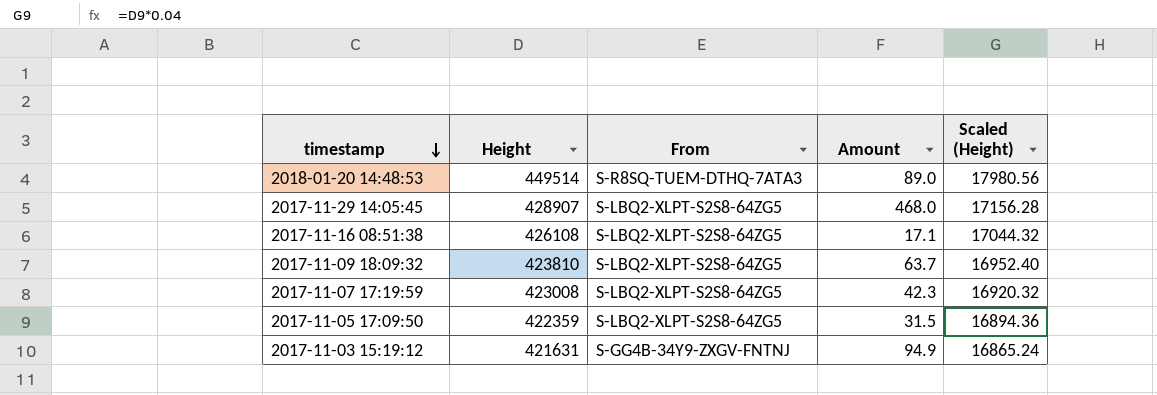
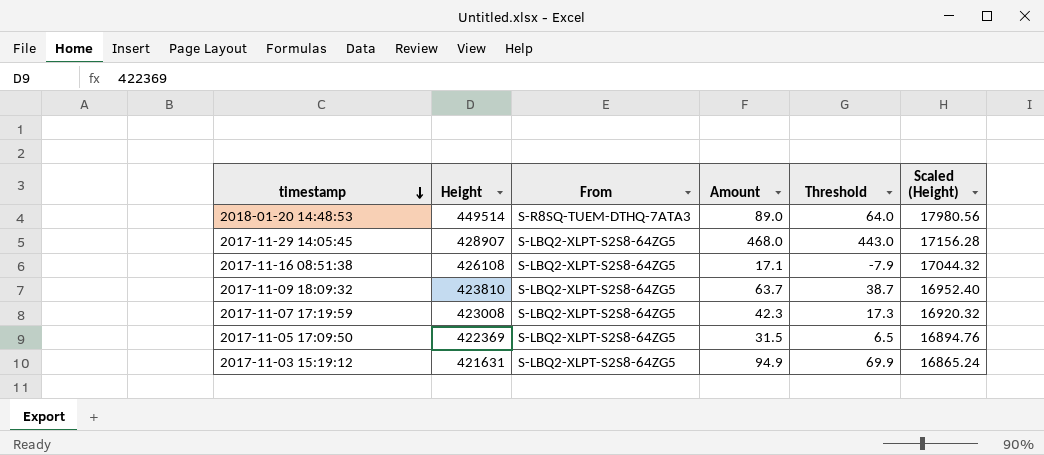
column Threshold | formula: none -> [Amount] - 25
2017-11-05 17:09:50 | Height: 422359 -> 422369
2017-11-05 17:09:50 | Scaled (Height): 16894.36 -> 16894.76
2017-11-03 15:19:12 | From: S-GG4B-34Y9-ZXGV-FNTNJ -> S-LBQ2-XLPT-S2S8-64ZG5

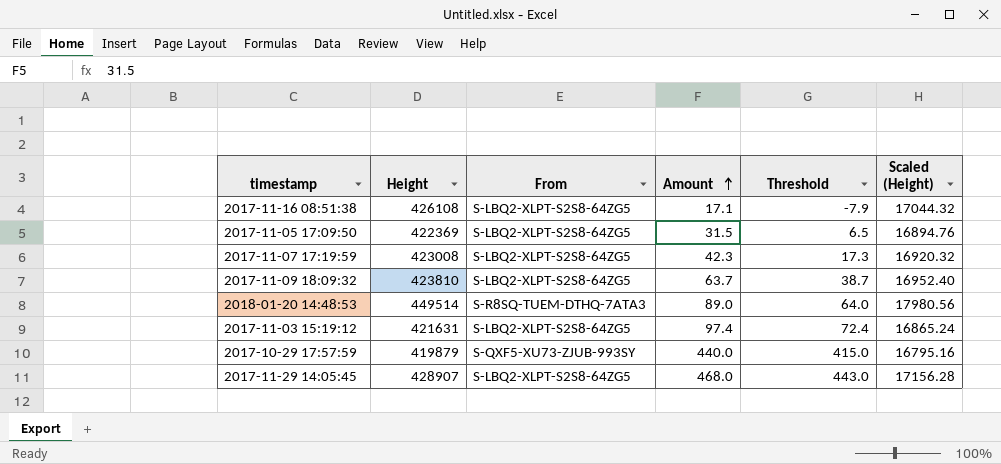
row order: timestamp descending -> Amount ascending
2017-11-03 15:19:12 | Amount: 94.9 -> 97.4
2017-11-03 15:19:12 | Threshold: 69.9 -> 72.4
row 2017-10-29 17:57:59: none -> 419879 | S-QXF5-XU73-ZJUB-993SY | 440.0 | 415.0 | 16795.16

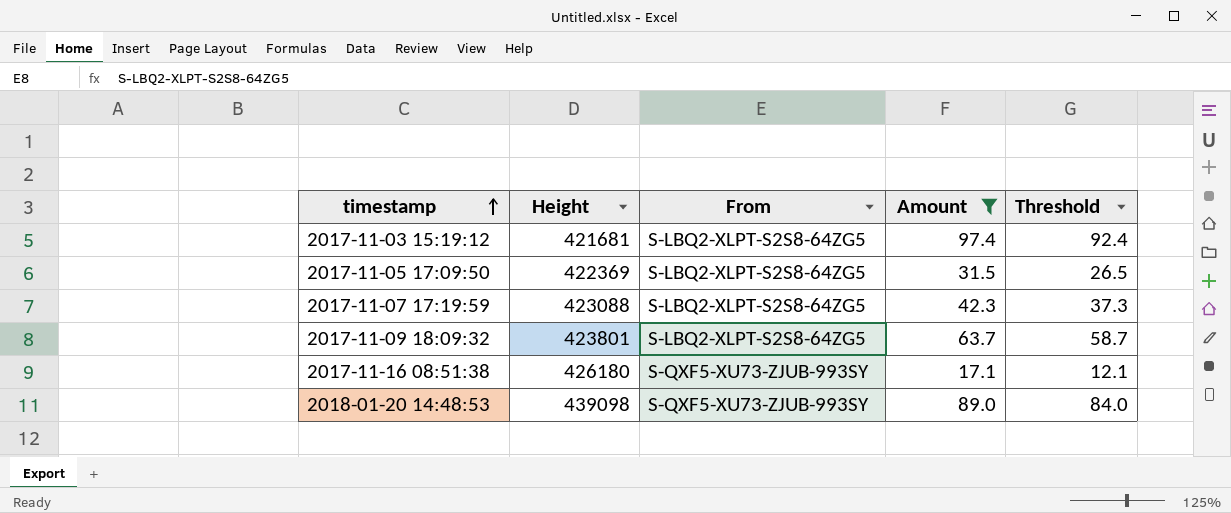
filter: none -> Amount <= 97.4
row order: Amount ascending -> timestamp ascending
column Scaled (Height) | formula: [Height] * 0.04 -> none
column Threshold | formula: [Amount] - 25 -> [Amount] - 5
2017-11-03 15:19:12 | Height: 421631 -> 421681
2017-11-07 17:19:59 | Height: 423008 -> 423088
2017-11-09 18:09:32 | Height: 423810 -> 423801
2017-11-16 08:51:38 | Height: 426108 -> 426180
2017-11-16 08:51:38 | From: S-LBQ2-XLPT-S2S8-64ZG5 -> S-QXF5-XU73-ZJUB-993SY
2018-01-20 14:48:53 | Height: 449514 -> 439098
2018-01-20 14:48:53 | From: S-R8SQ-TUEM-DTHQ-7ATA3 -> S-QXF5-XU73-ZJUB-993SY

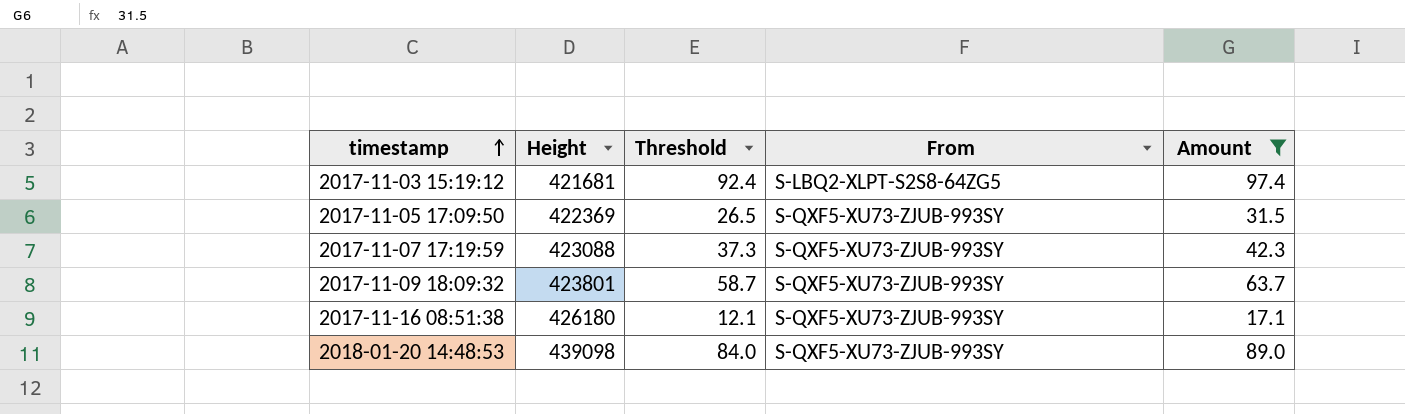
column Threshold | position: 5 -> 3
2017-11-05 17:09:50 | From: S-LBQ2-XLPT-S2S8-64ZG5 -> S-QXF5-XU73-ZJUB-993SY
2017-11-07 17:19:59 | From: S-LBQ2-XLPT-S2S8-64ZG5 -> S-QXF5-XU73-ZJUB-993SY
2017-11-09 18:09:32 | From: S-LBQ2-XLPT-S2S8-64ZG5 -> S-QXF5-XU73-ZJUB-993SY

